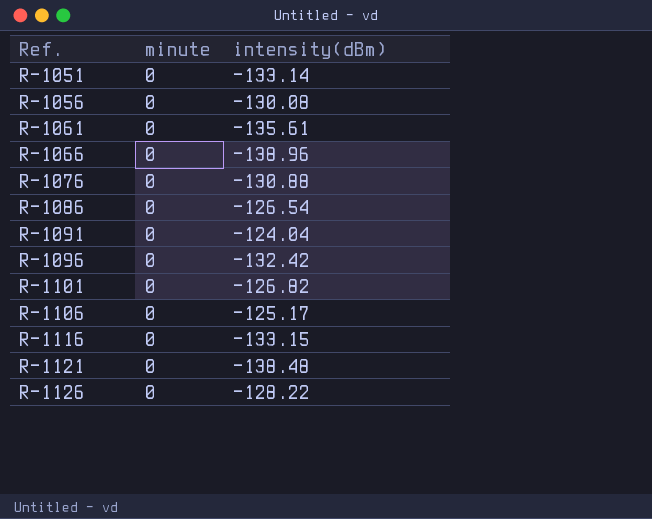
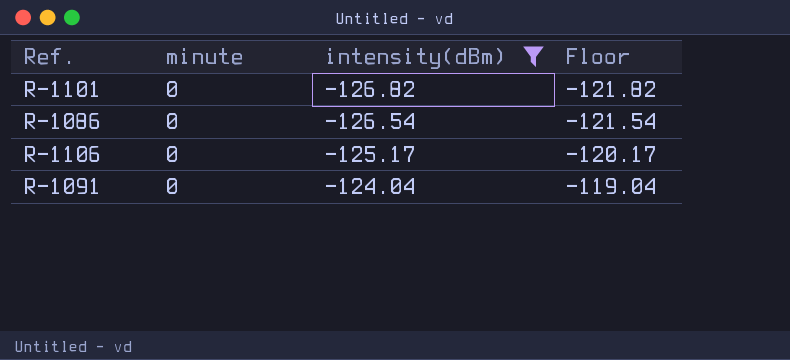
filter: none -> intensity(dBm) >= -126.82
row order: Ref. ascending -> intensity(dBm) ascending
column Floor | formula: none -> [intensity(dBm)] + 5

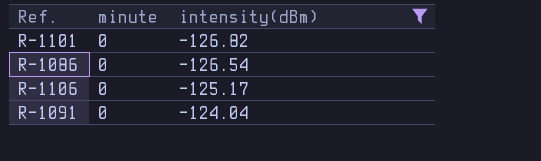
column Floor | formula: [intensity(dBm)] + 5 -> none

